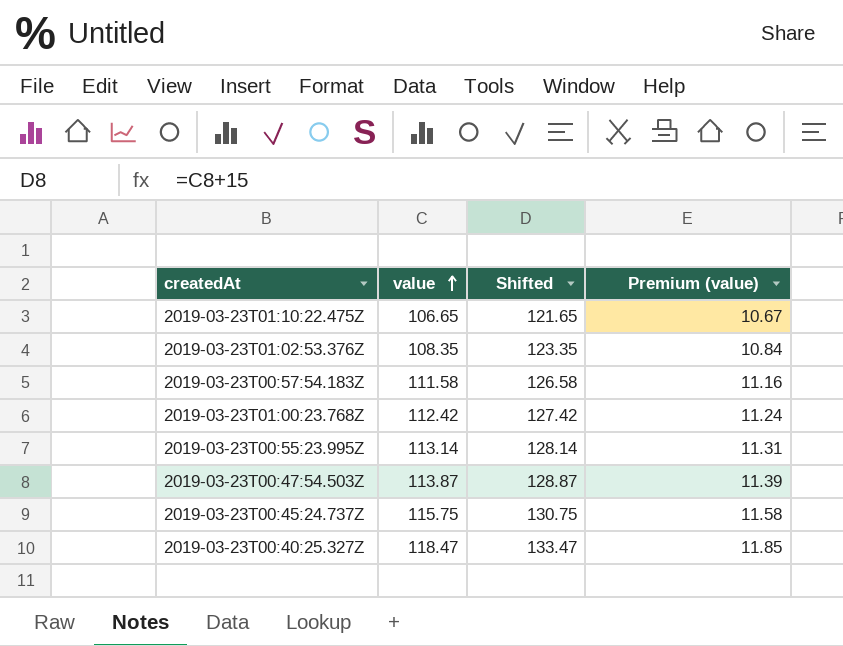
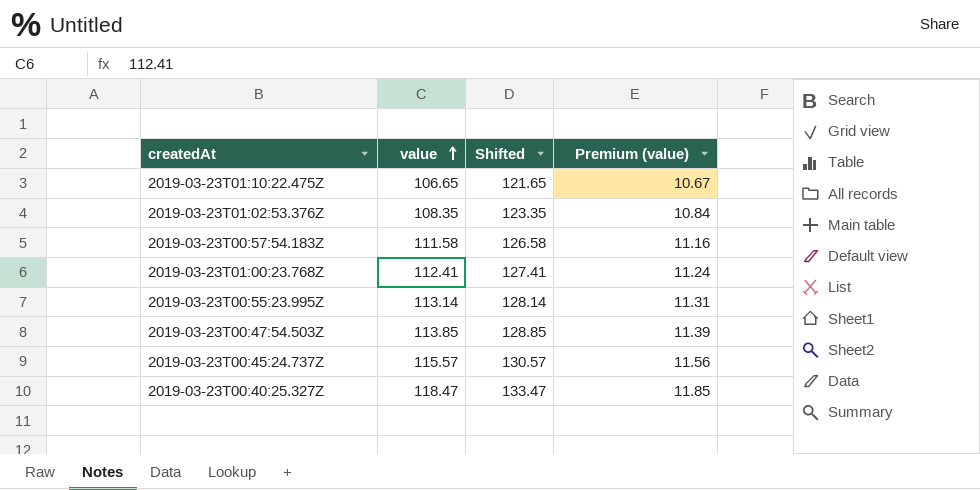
2019-03-23T01:00:23.768Z | value: 112.42 -> 112.41
2019-03-23T01:00:23.768Z | Shifted: 127.42 -> 127.41
2019-03-23T00:47:54.503Z | value: 113.87 -> 113.85
2019-03-23T00:47:54.503Z | Shifted: 128.87 -> 128.85
2019-03-23T00:45:24.737Z | value: 115.75 -> 115.57
2019-03-23T00:45:24.737Z | Shifted: 130.75 -> 130.57
2019-03-23T00:45:24.737Z | Premium (value): 11.58 -> 11.56

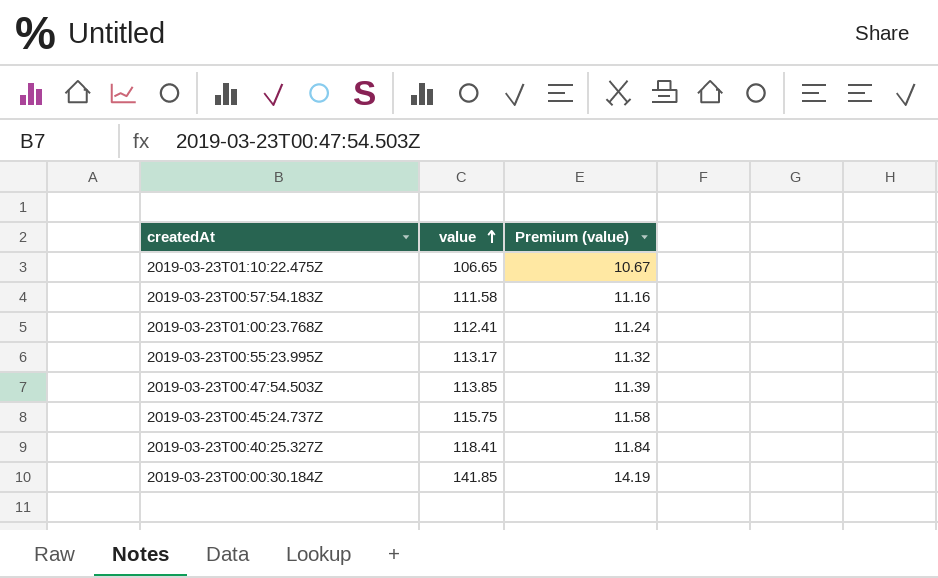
column Shifted | formula: [value] + 15 -> none
row 2019-03-23T01:02:53.376Z: 108.35 | 123.35 | 10.84 -> none
2019-03-23T00:55:23.995Z | value: 113.14 -> 113.17
2019-03-23T00:55:23.995Z | Premium (value): 11.31 -> 11.32
2019-03-23T00:45:24.737Z | value: 115.57 -> 115.75
2019-03-23T00:45:24.737Z | Premium (value): 11.56 -> 11.58
2019-03-23T00:40:25.327Z | value: 118.47 -> 118.41
2019-03-23T00:40:25.327Z | Premium (value): 11.85 -> 11.84
row 2019-03-23T00:00:30.184Z: none -> 141.85 | 14.19

